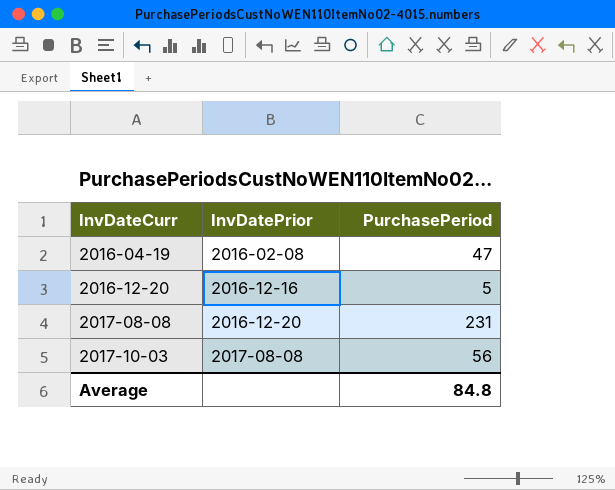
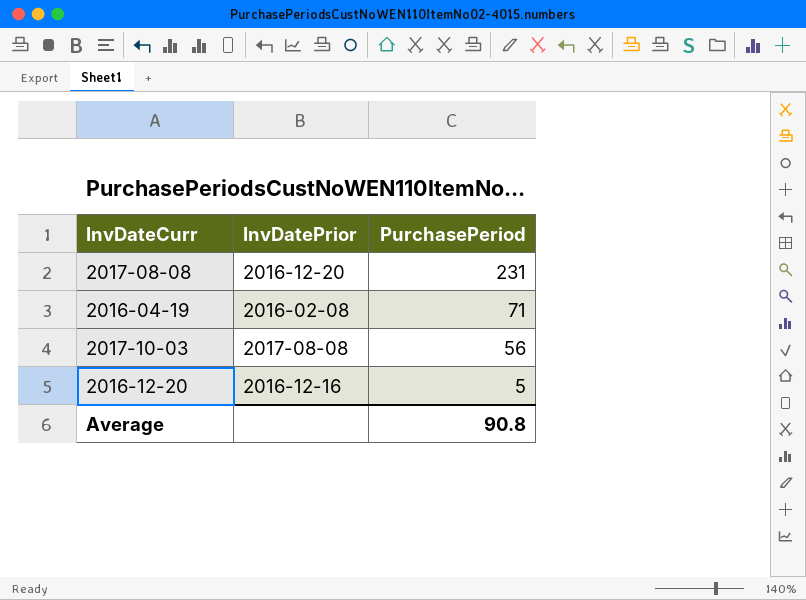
row order: InvDateCurr ascending -> PurchasePeriod descending
2016-04-19 | PurchasePeriod: 47 -> 71
Average | PurchasePeriod: 84.8 -> 90.8

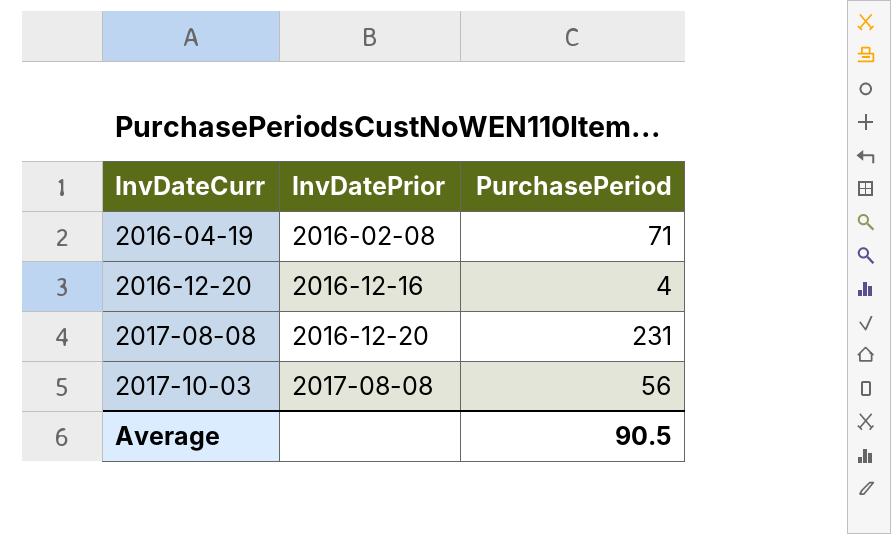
row order: PurchasePeriod descending -> InvDateCurr ascending
2016-12-20 | PurchasePeriod: 5 -> 4
Average | PurchasePeriod: 90.8 -> 90.5

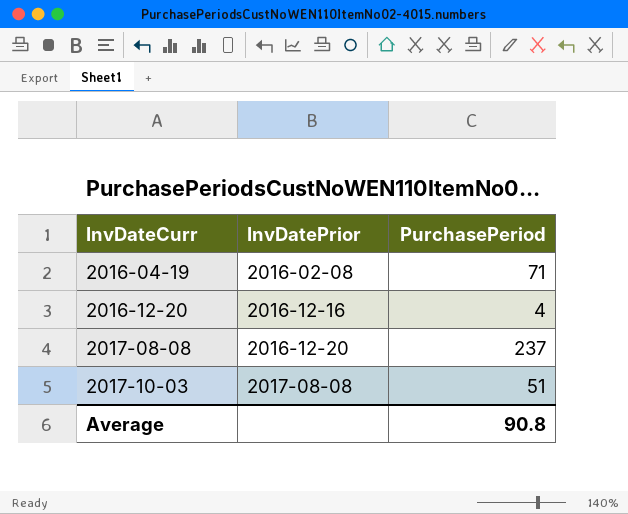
2017-08-08 | PurchasePeriod: 231 -> 237
2017-10-03 | PurchasePeriod: 56 -> 51
Average | PurchasePeriod: 90.5 -> 90.8

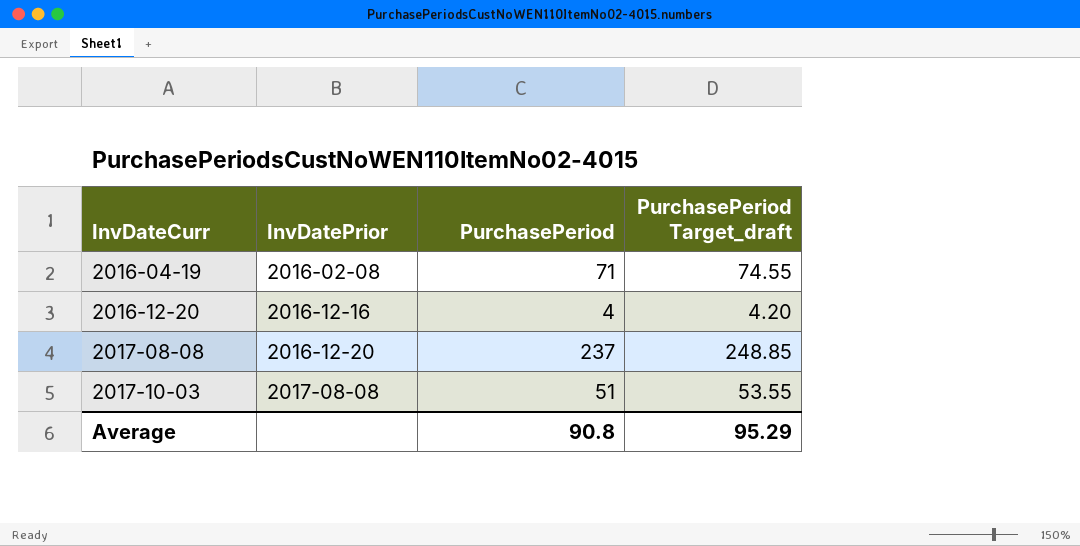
column PurchasePeriod Target_draft | formula: none -> [PurchasePeriod] * 1.05

